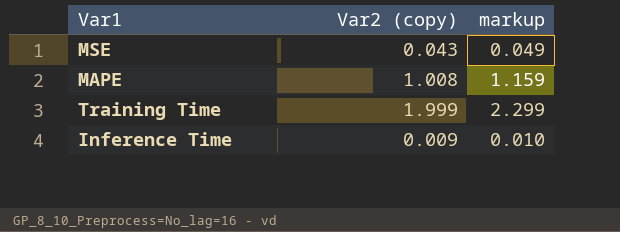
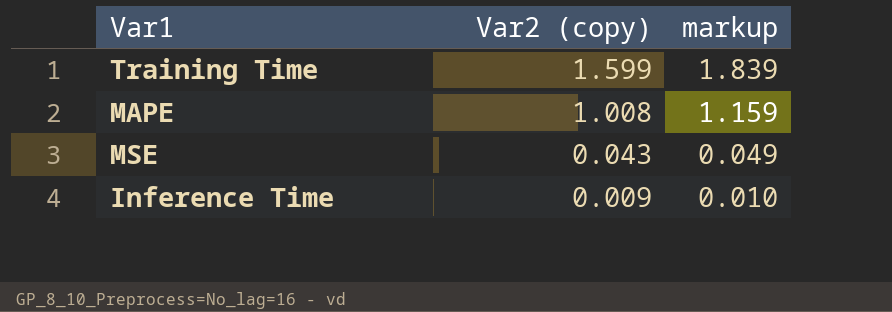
row order: none -> Var2 (copy) descending
Training Time | Var2 (copy): 1.999 -> 1.599
Training Time | markup: 2.299 -> 1.839

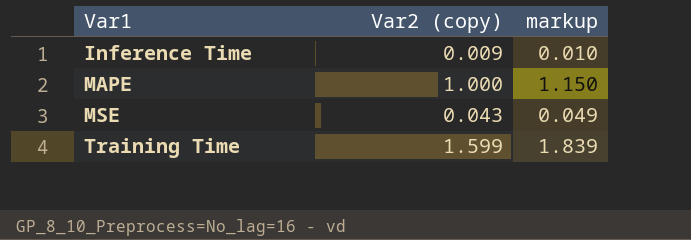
row order: Var2 (copy) descending -> Var1 ascending
MAPE | Var2 (copy): 1.008 -> 1.000
MAPE | markup: 1.159 -> 1.150

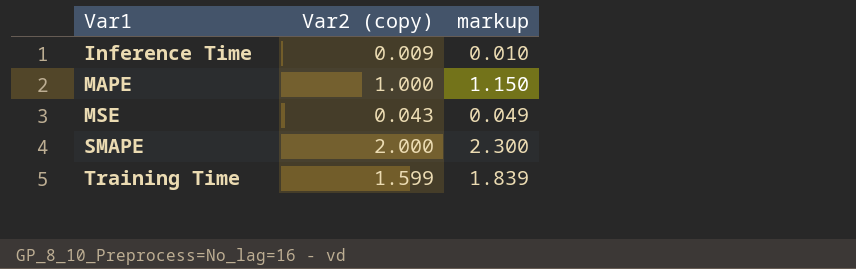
row SMAPE: none -> 2.000 | 2.300

